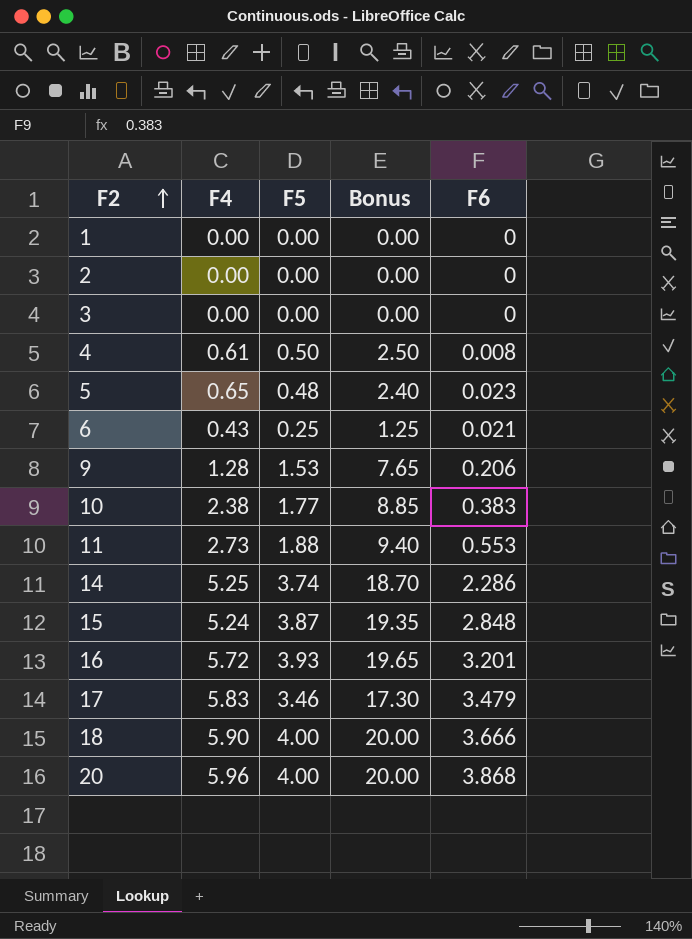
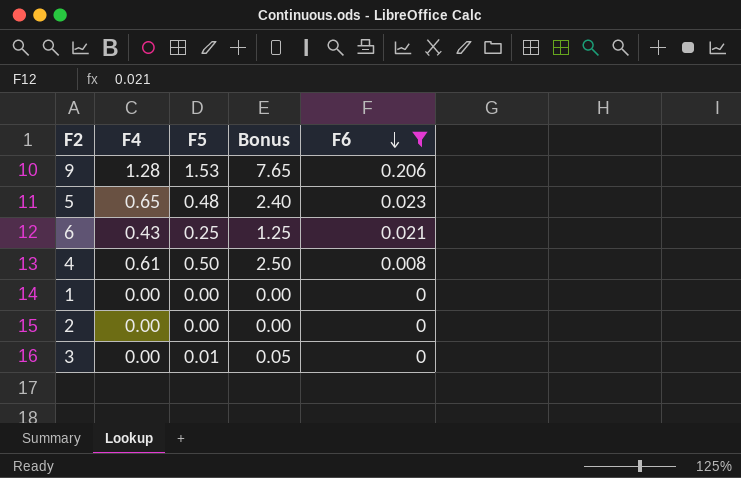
filter: none -> F6 <= 0.206
row order: F2 ascending -> F6 descending
3 | F5: 0.00 -> 0.01
3 | Bonus: 0.00 -> 0.05

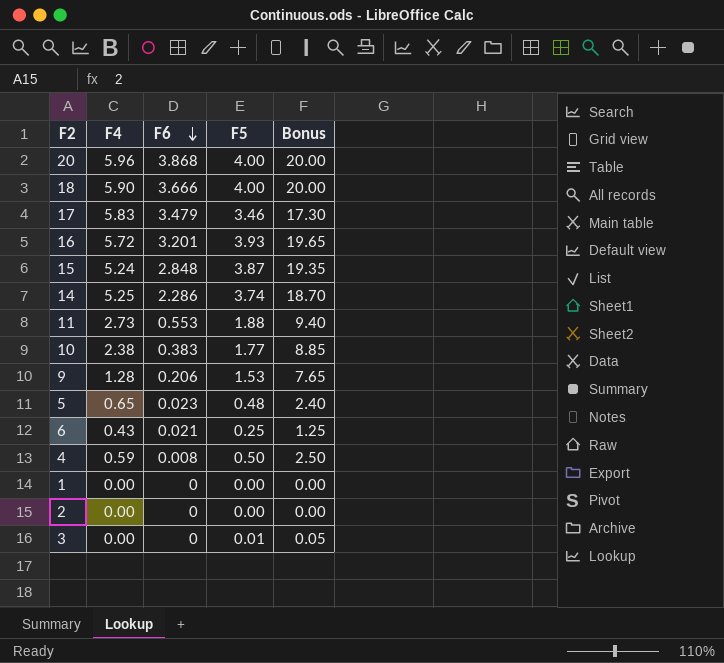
filter: F6 <= 0.206 -> none
column F6 | position: 5 -> 3
4 | F4: 0.61 -> 0.59

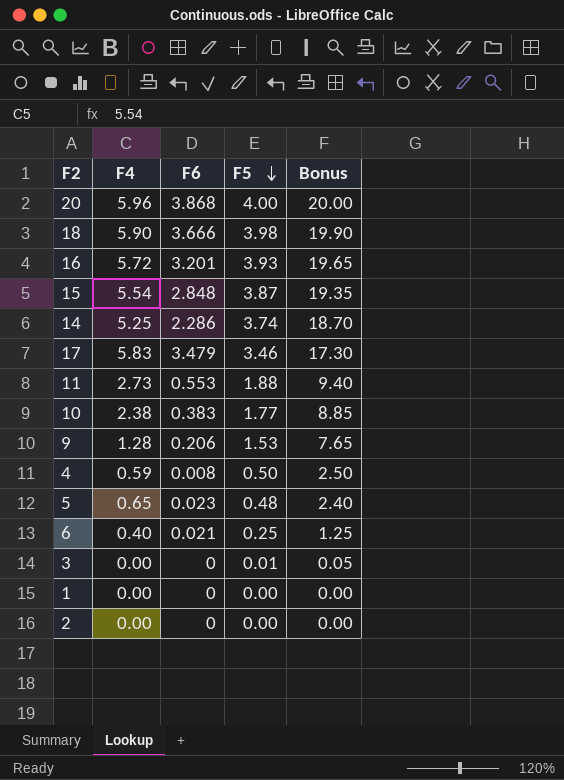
row order: F6 descending -> F5 descending
18 | F5: 4.00 -> 3.98
18 | Bonus: 20.00 -> 19.90
15 | F4: 5.24 -> 5.54
6 | F4: 0.43 -> 0.40

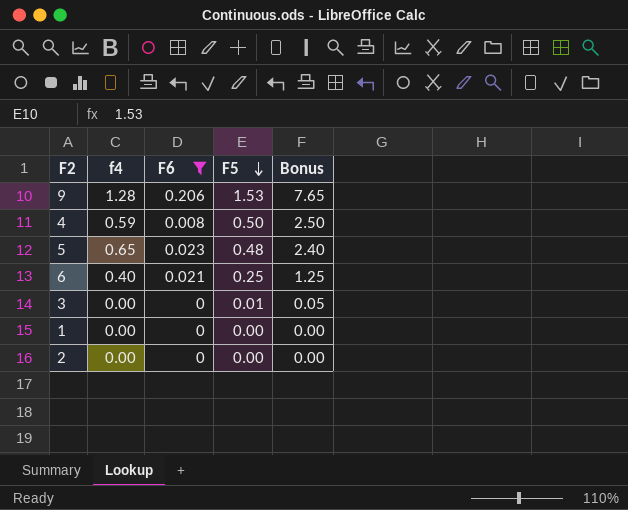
filter: none -> F6 <= 0.206
column name: F4 -> f4

